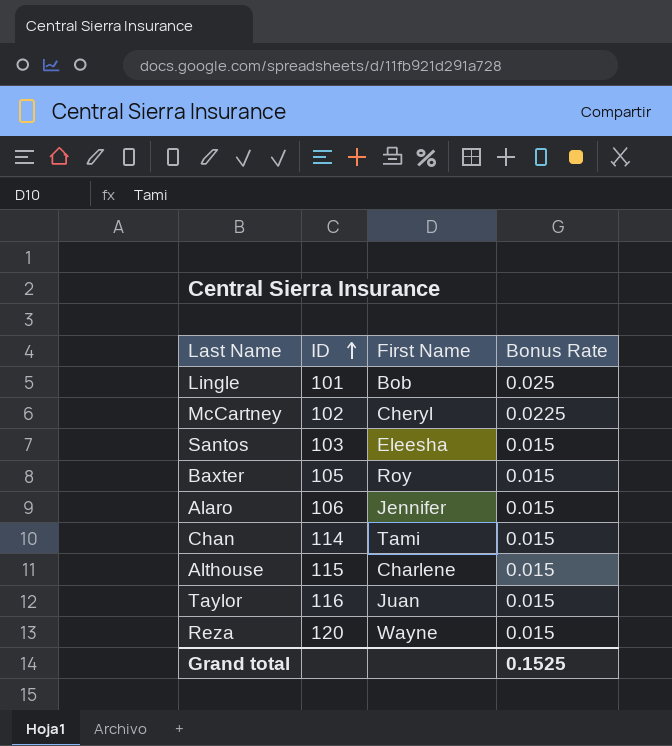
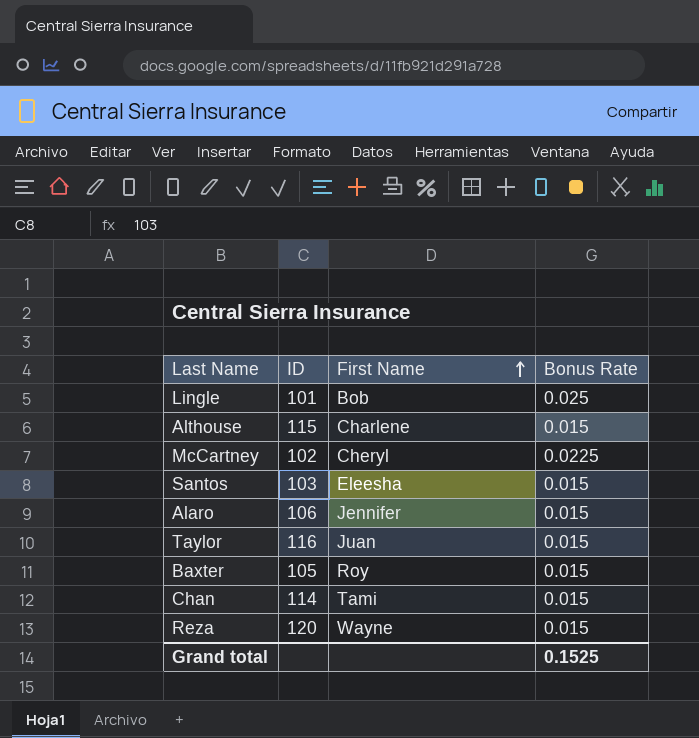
row order: ID ascending -> First Name ascending

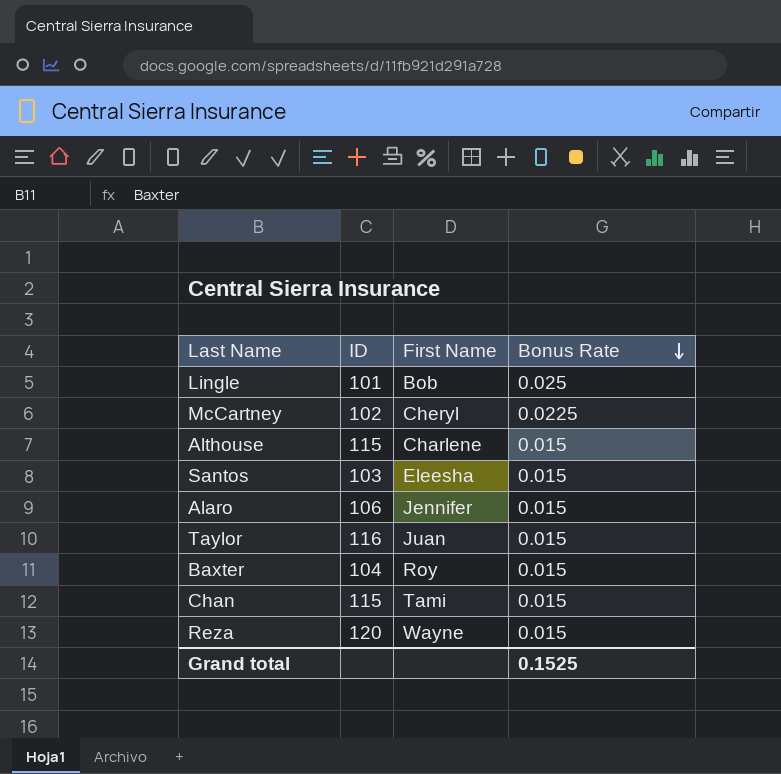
row order: First Name ascending -> Bonus Rate descending
Baxter | ID: 105 -> 104
Chan | ID: 114 -> 115

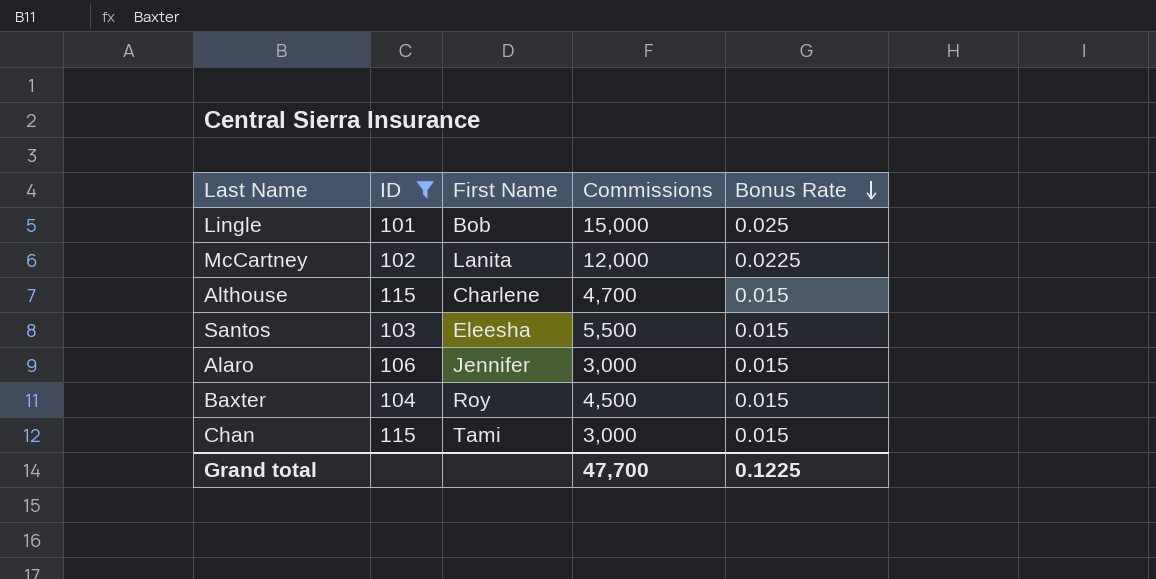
filter: none -> ID <= 115
column Commissions | position: none -> 4
McCartney | First Name: Cheryl -> Lanita
Grand total | Bonus Rate: 0.1525 -> 0.1225

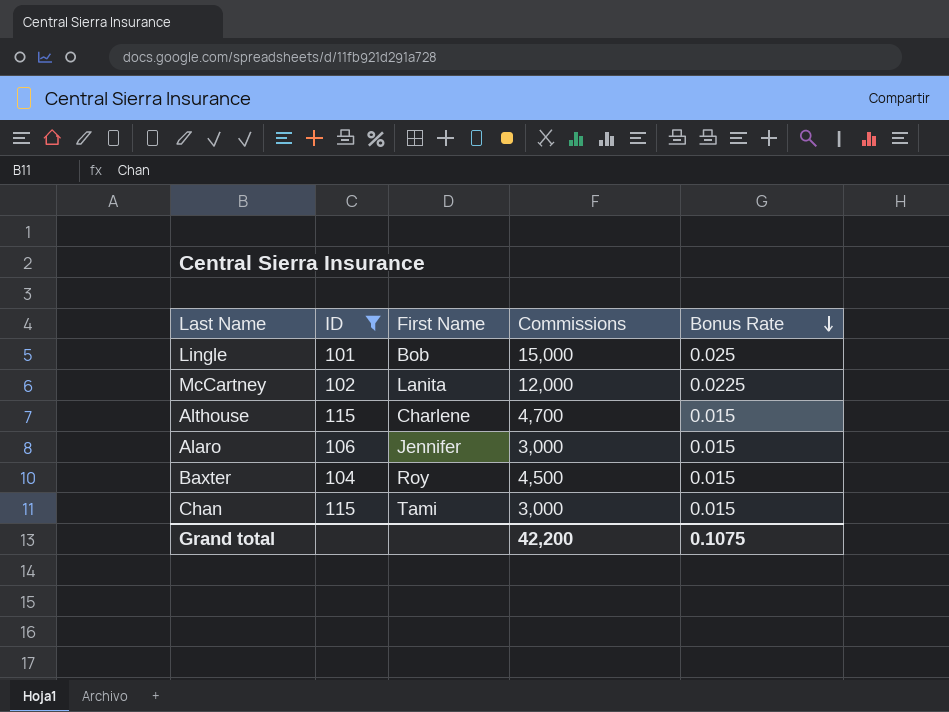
row Santos: 103 | Eleesha | 5,500 | 0.015 -> none
Grand total | Commissions: 47,700 -> 42,200
Grand total | Bonus Rate: 0.1225 -> 0.1075

